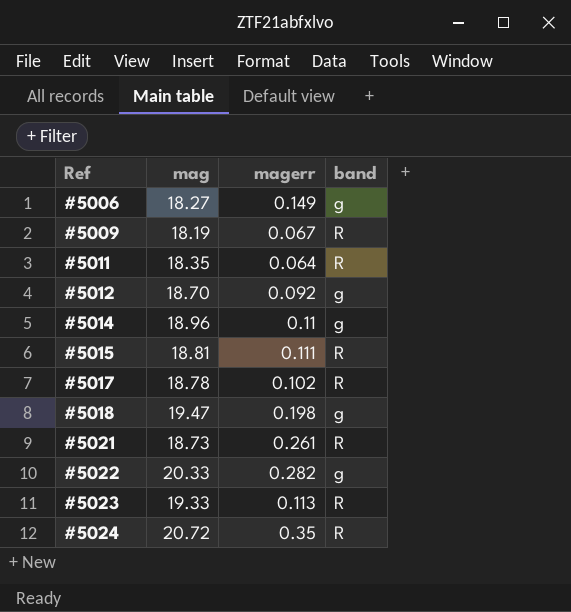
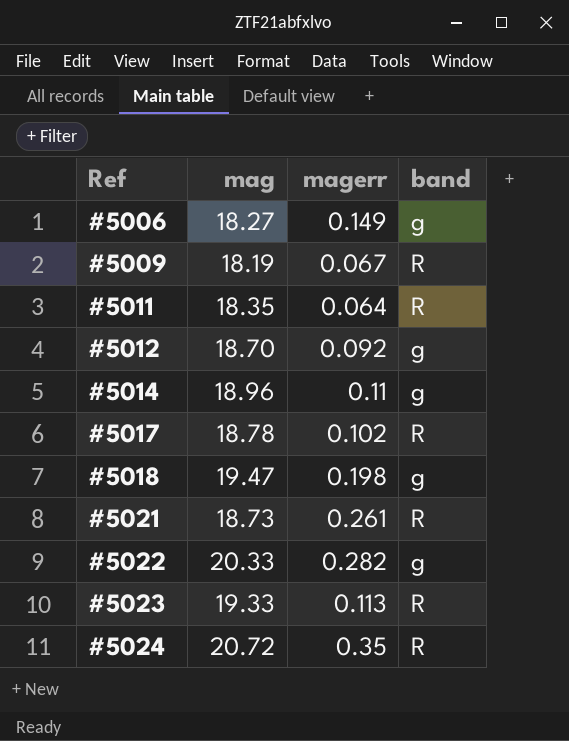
row #5015: 18.81 | 0.111 | R -> none

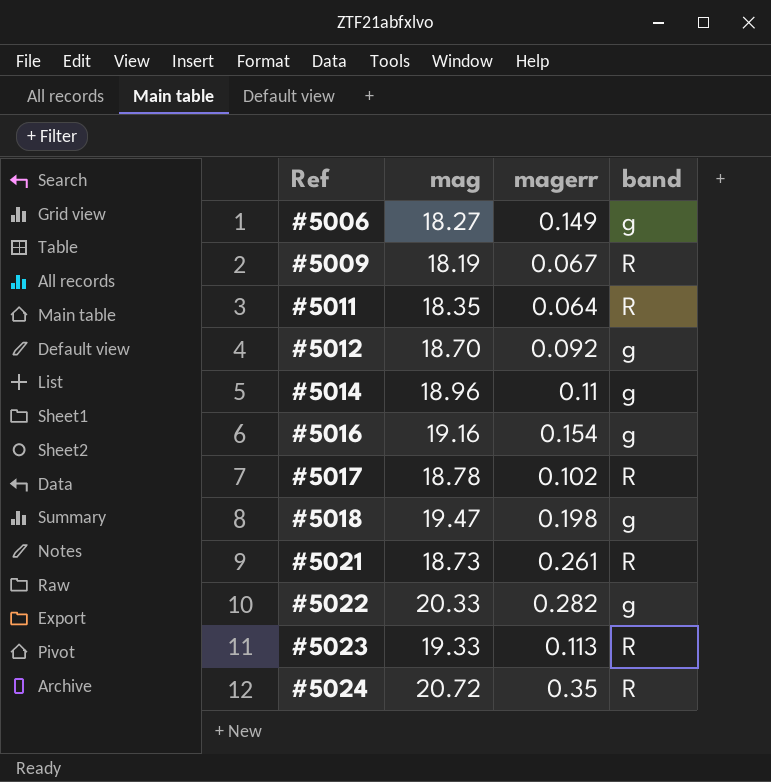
row #5016: none -> 19.16 | 0.154 | g

